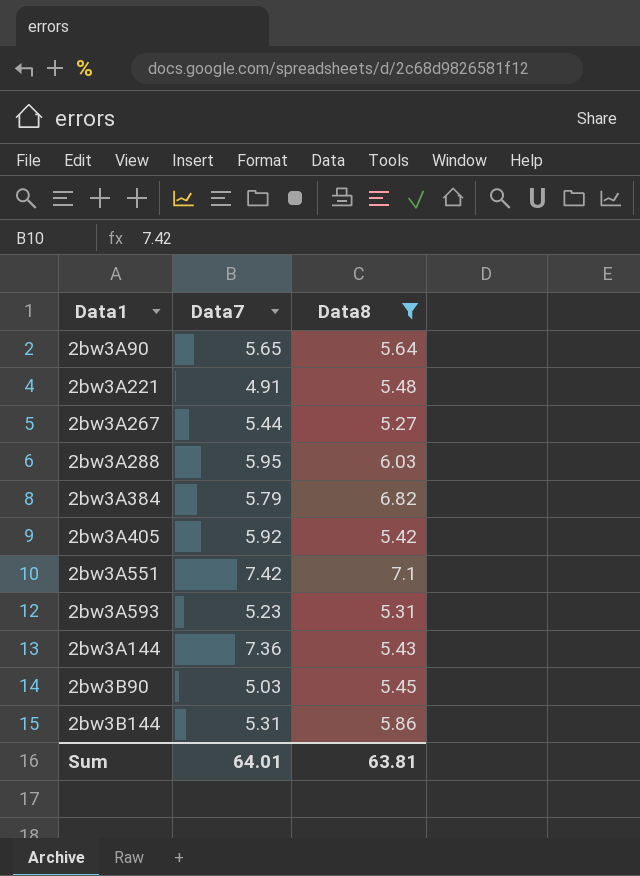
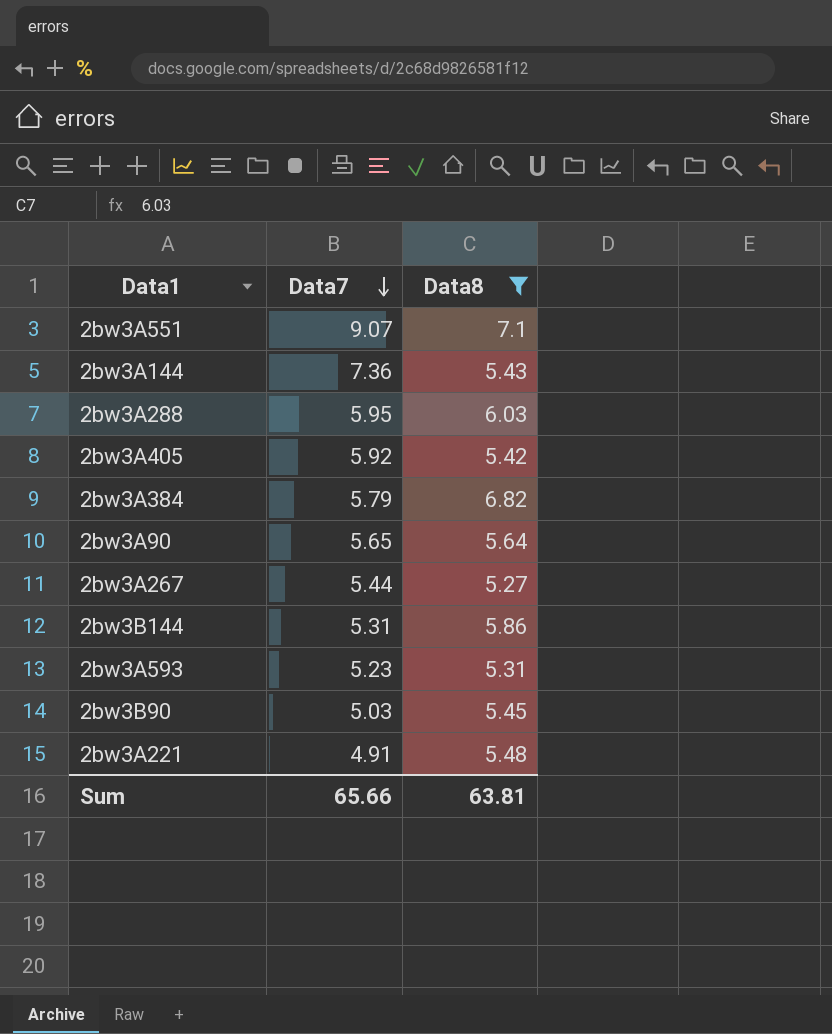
row order: none -> Data7 descending
2bw3A551 | Data7: 7.42 -> 9.07
Sum | Data7: 64.01 -> 65.66

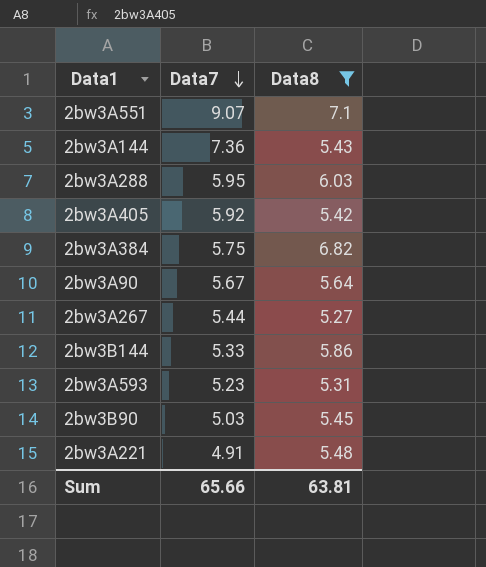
2bw3A384 | Data7: 5.79 -> 5.75
2bw3A90 | Data7: 5.65 -> 5.67
2bw3B144 | Data7: 5.31 -> 5.33

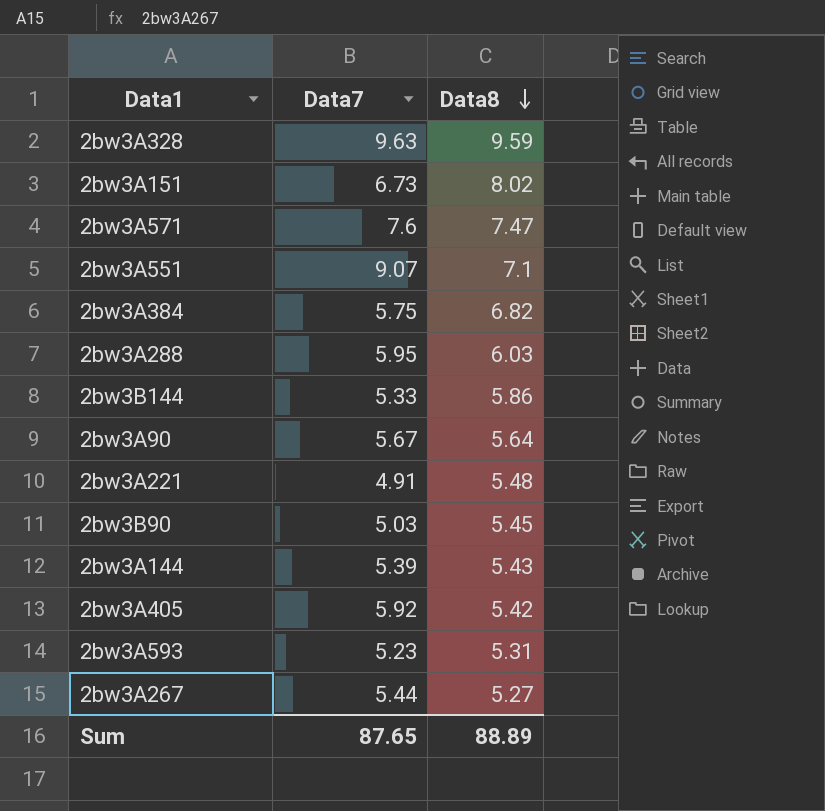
filter: Data8 <= 7.1 -> none
row order: Data7 descending -> Data8 descending
2bw3A144 | Data7: 7.36 -> 5.39
Sum | Data7: 65.66 -> 87.65
Sum | Data8: 63.81 -> 88.89

